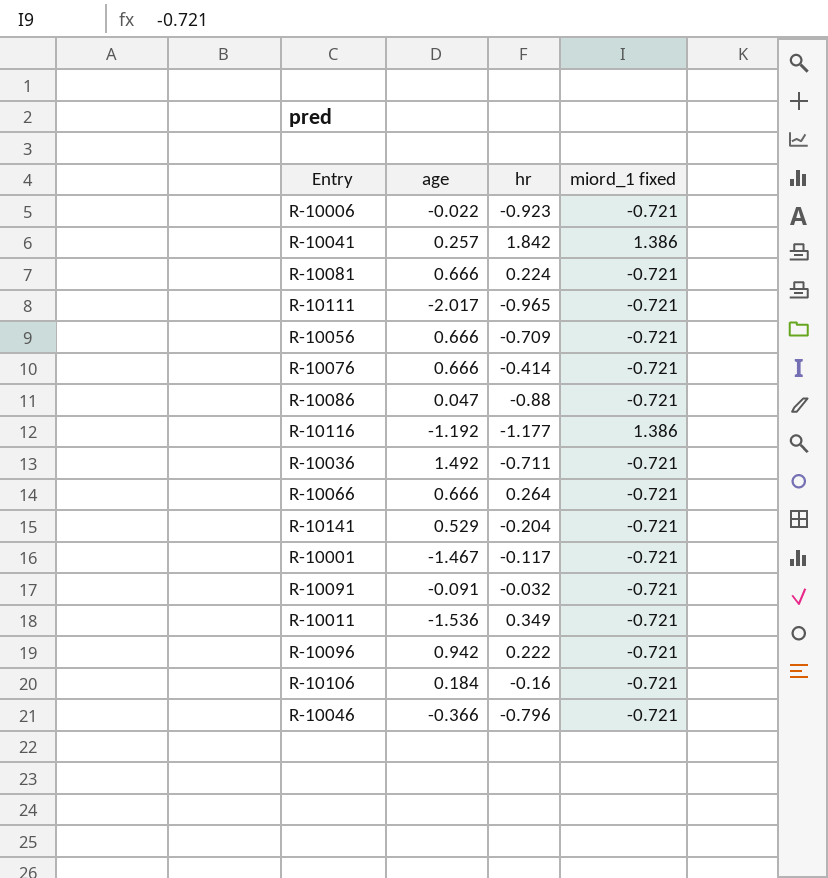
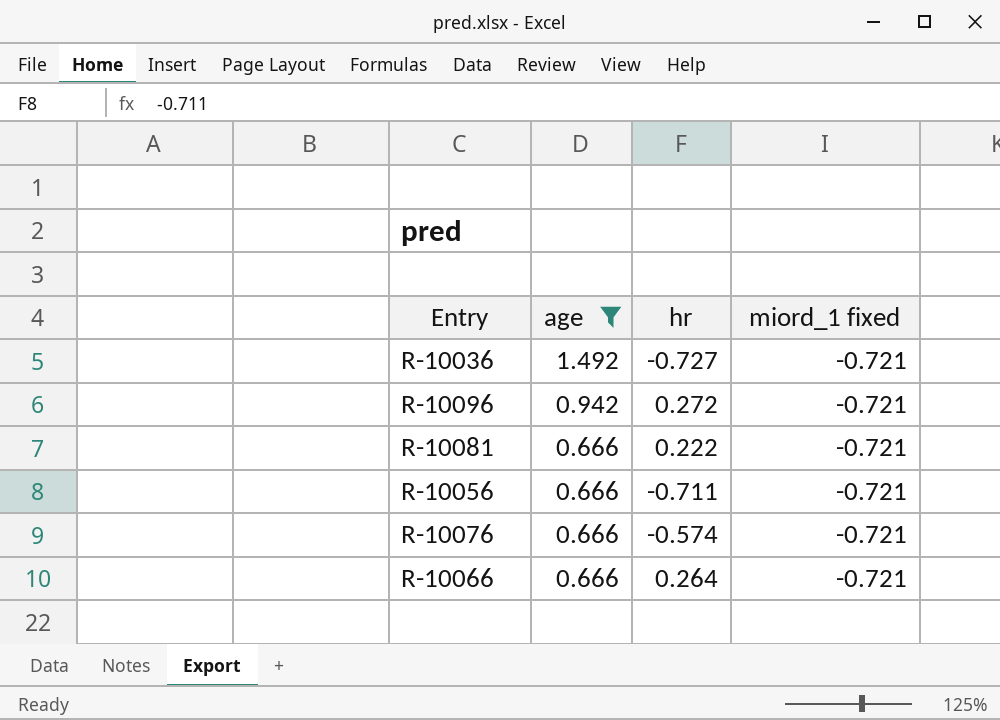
filter: none -> age >= 0.666
row order: none -> age descending
R-10036 | hr: -0.711 -> -0.727
R-10096 | hr: 0.222 -> 0.272
R-10081 | hr: 0.224 -> 0.222
R-10056 | hr: -0.709 -> -0.711
R-10076 | hr: -0.414 -> -0.574

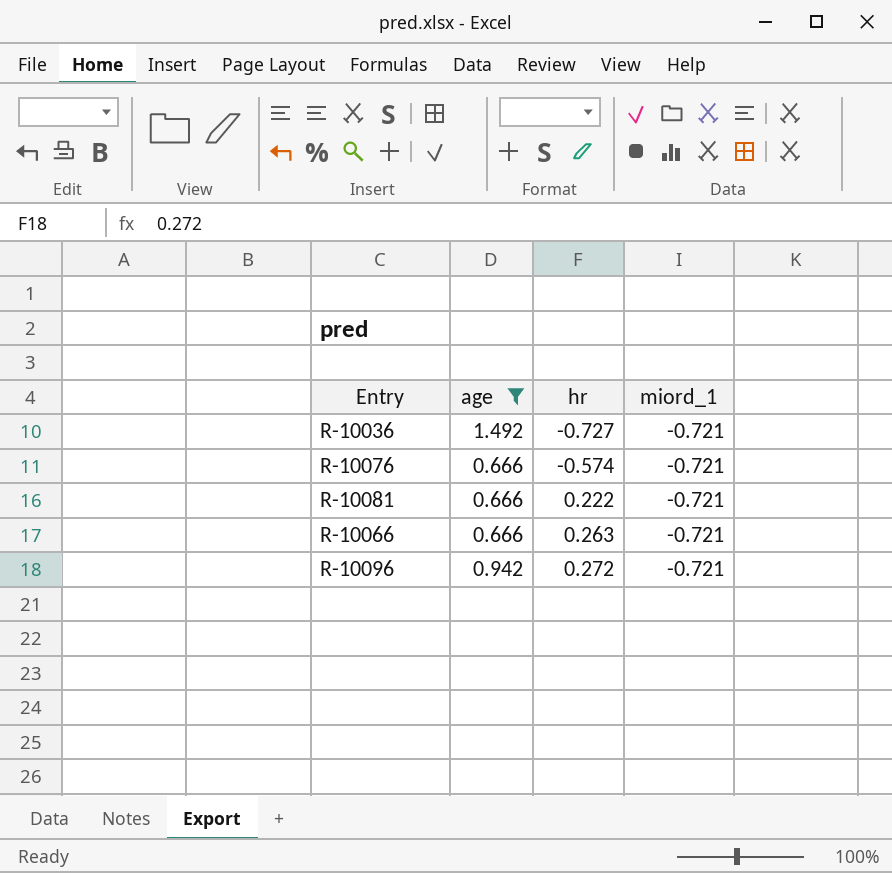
row order: age descending -> hr ascending
column name: miord_1 fixed -> miord_1
row R-10056: 0.666 | -0.711 | -0.721 -> none
R-10066 | hr: 0.264 -> 0.263

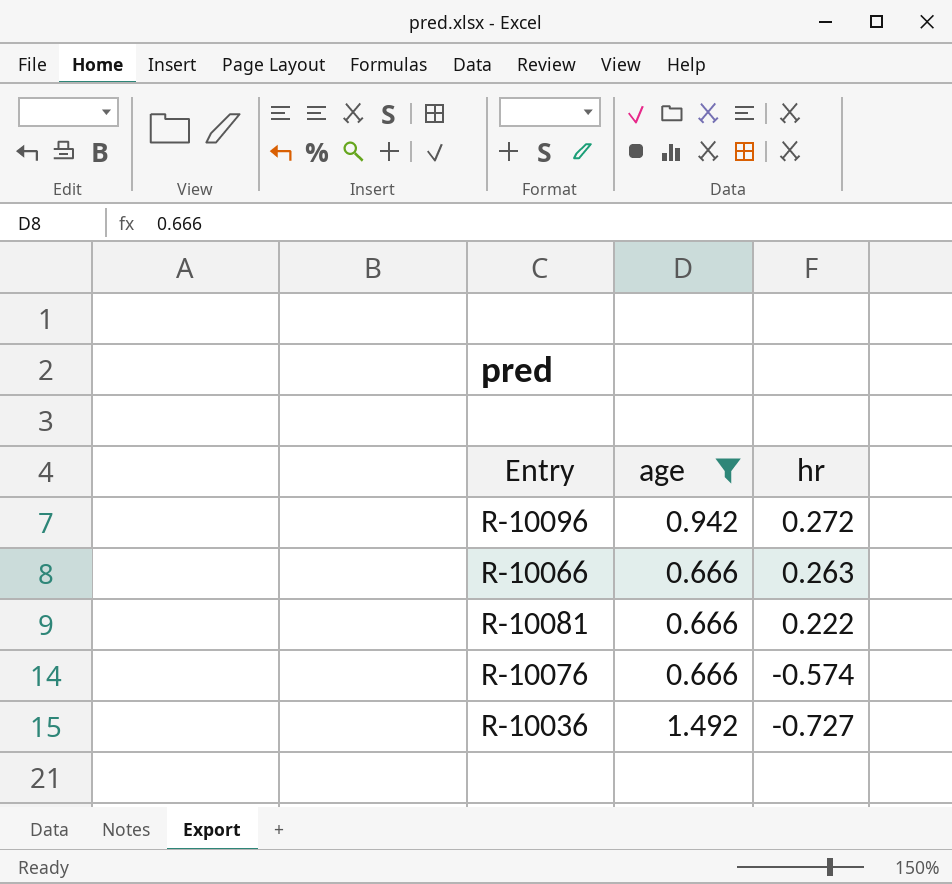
row order: hr ascending -> hr descending
column miord_1 | position: 4 -> none

